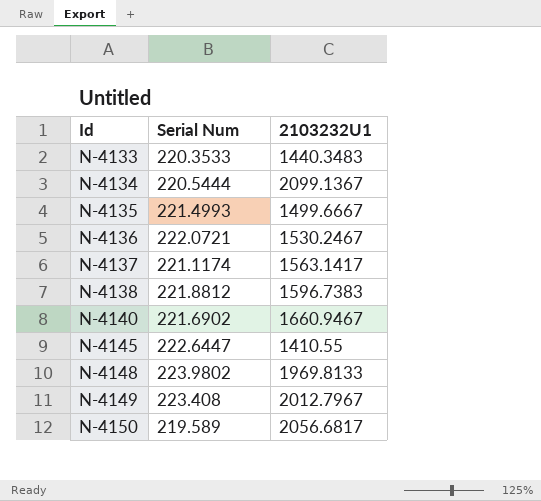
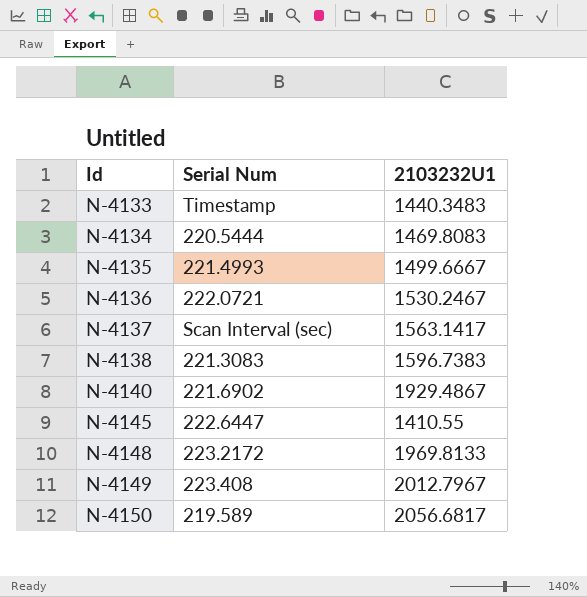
N-4133 | Serial Num: 220.3533 -> Timestamp
N-4134 | 2103232U1: 2099.1367 -> 1469.8083
N-4137 | Serial Num: 221.1174 -> Scan Interval (sec)
N-4138 | Serial Num: 221.8812 -> 221.3083
N-4140 | 2103232U1: 1660.9467 -> 1929.4867
N-4148 | Serial Num: 223.9802 -> 223.2172

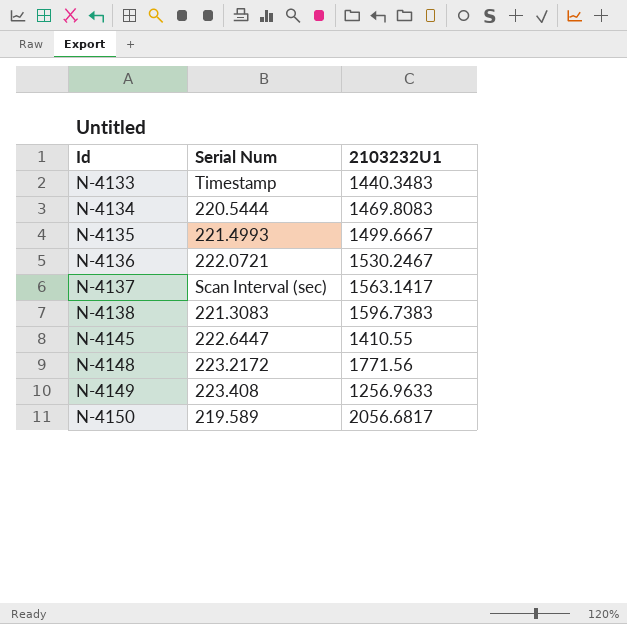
row N-4140: 221.6902 | 1929.4867 -> none
N-4148 | 2103232U1: 1969.8133 -> 1771.56
N-4149 | 2103232U1: 2012.7967 -> 1256.9633

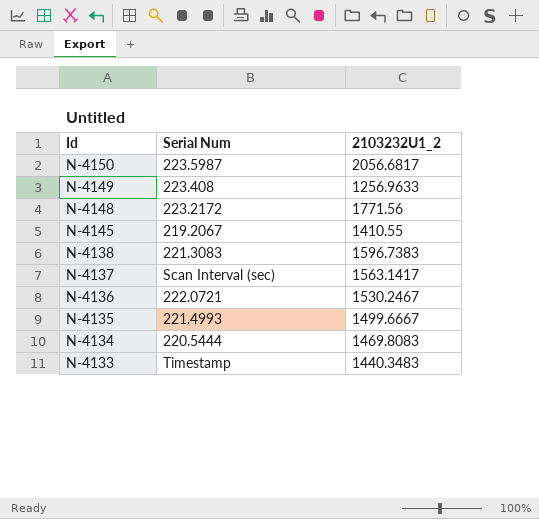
row order: Id ascending -> Id descending
column name: 2103232U1 -> 2103232U1_2
N-4150 | Serial Num: 219.589 -> 223.5987
N-4145 | Serial Num: 222.6447 -> 219.2067

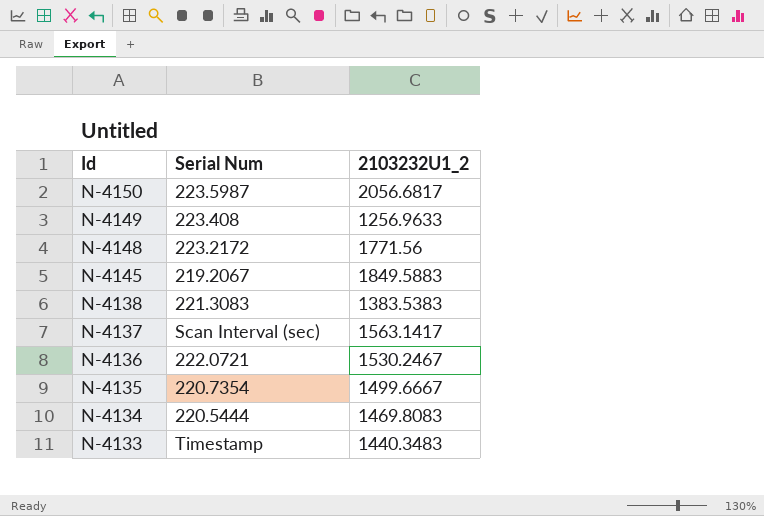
N-4145 | 2103232U1_2: 1410.55 -> 1849.5883
N-4138 | 2103232U1_2: 1596.7383 -> 1383.5383
N-4135 | Serial Num: 221.4993 -> 220.7354

